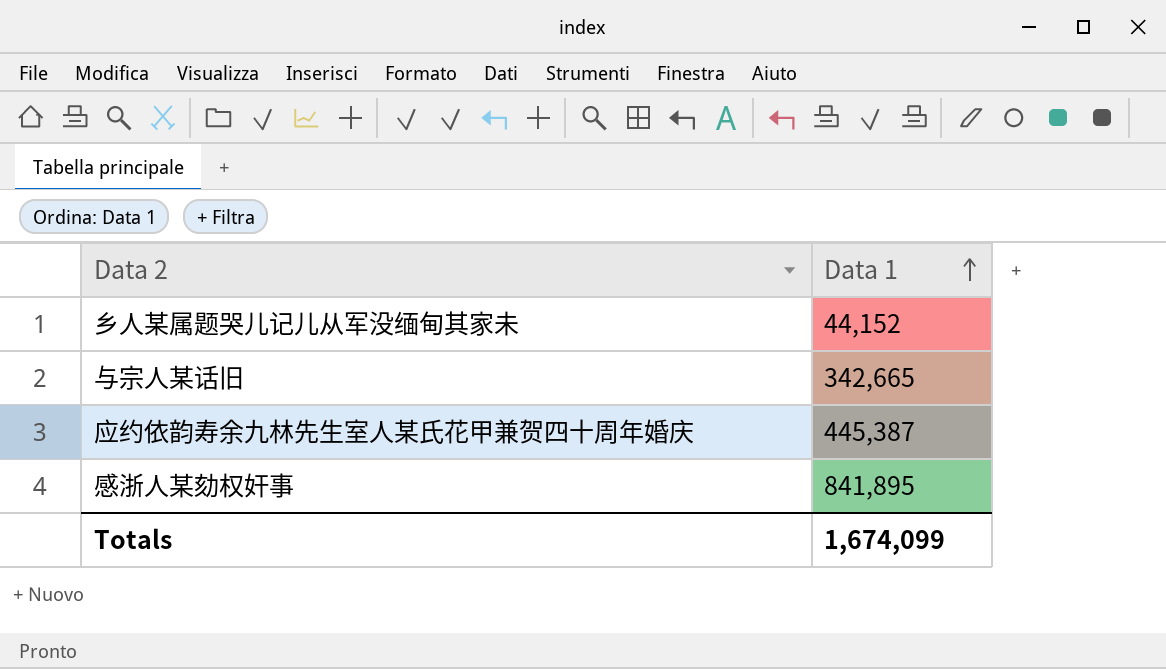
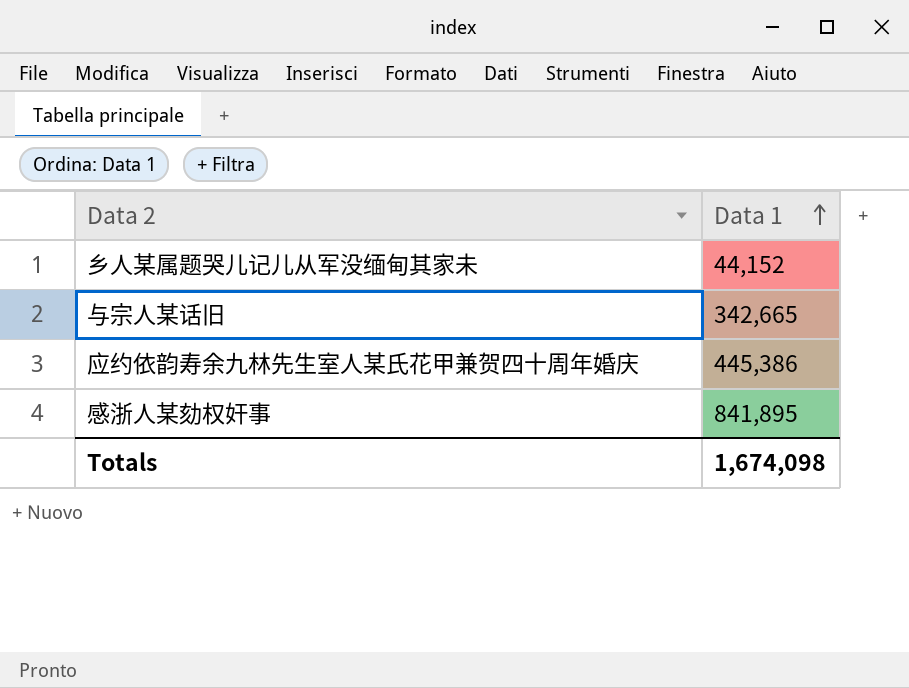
应约依韵寿余九林先生室人某氏花甲兼贺四十周年婚庆 | Data 1: 445,387 -> 445,386
Totals | Data 1: 1,674,099 -> 1,674,098

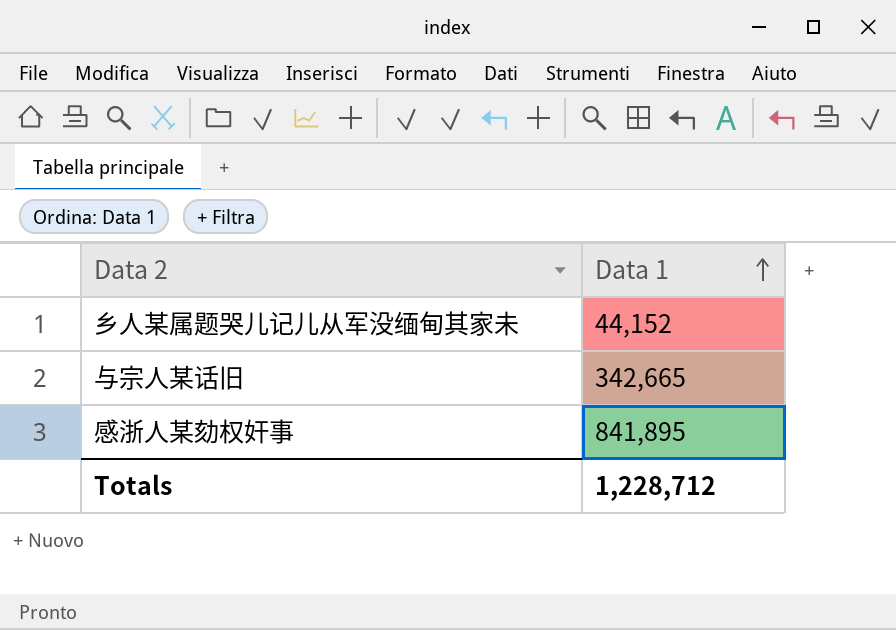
row 应约依韵寿余九林先生室人某氏花甲兼贺四十周年婚庆: 445,386 -> none
Totals | Data 1: 1,674,098 -> 1,228,712

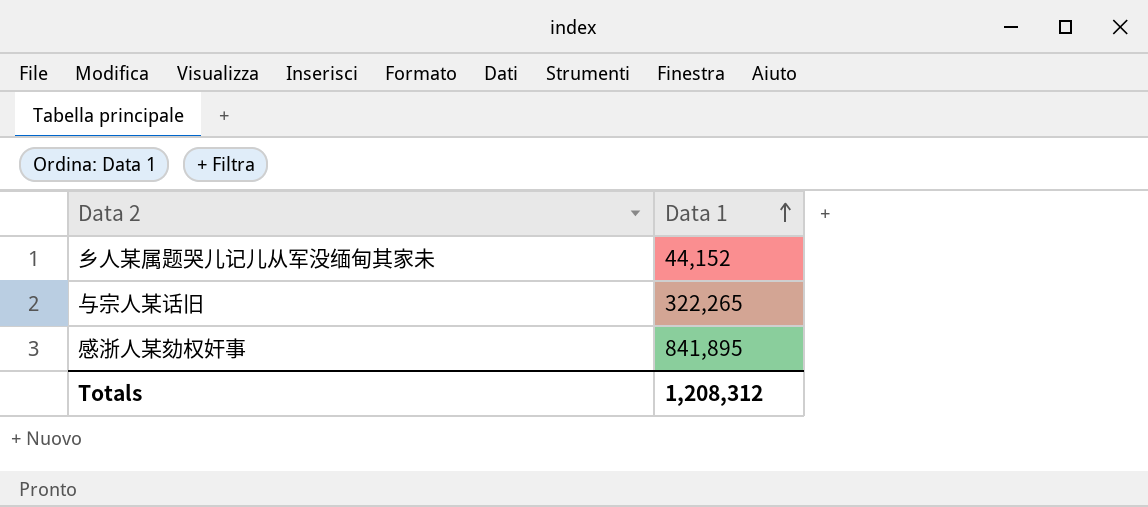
与宗人某话旧 | Data 1: 342,665 -> 322,265
Totals | Data 1: 1,228,712 -> 1,208,312

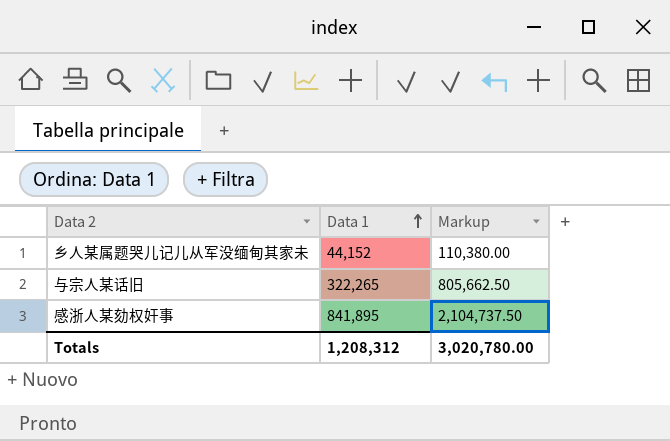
column Markup | formula: none -> [Data 1] * 2.5

